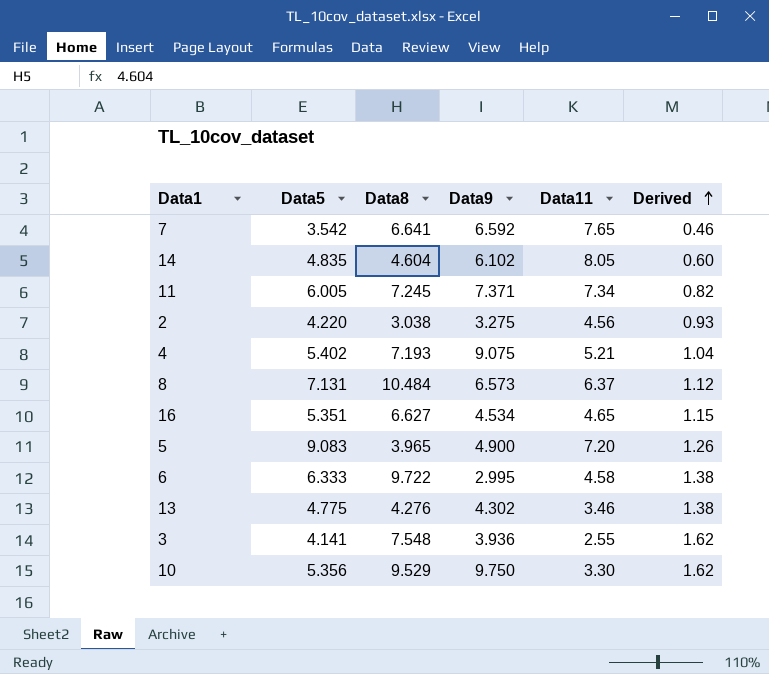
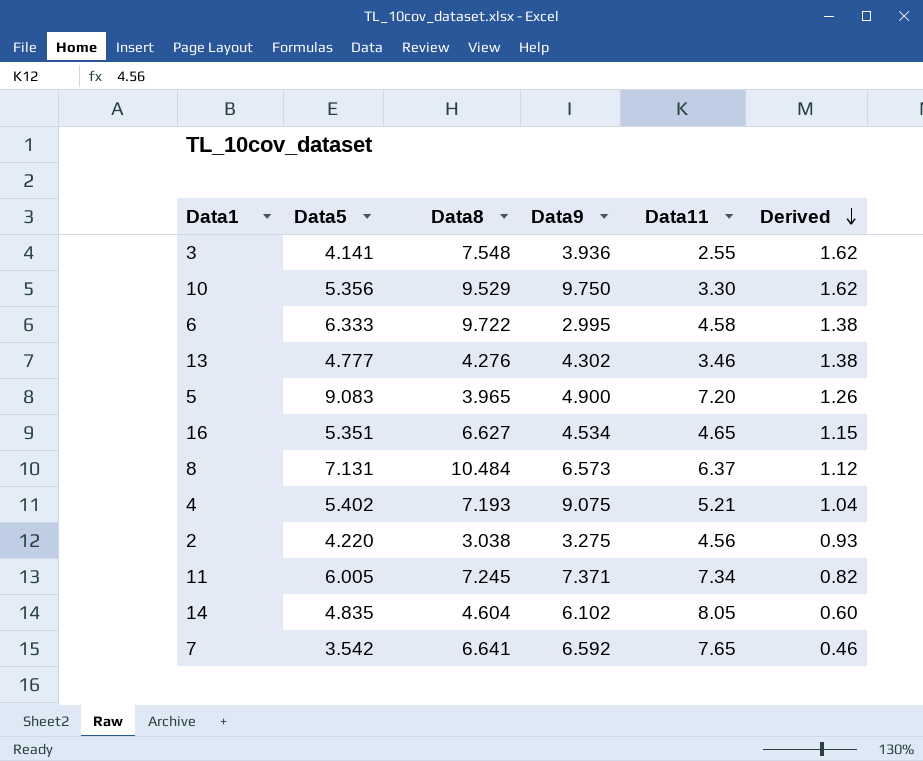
row order: Derived ascending -> Derived descending
13 | Data5: 4.775 -> 4.777

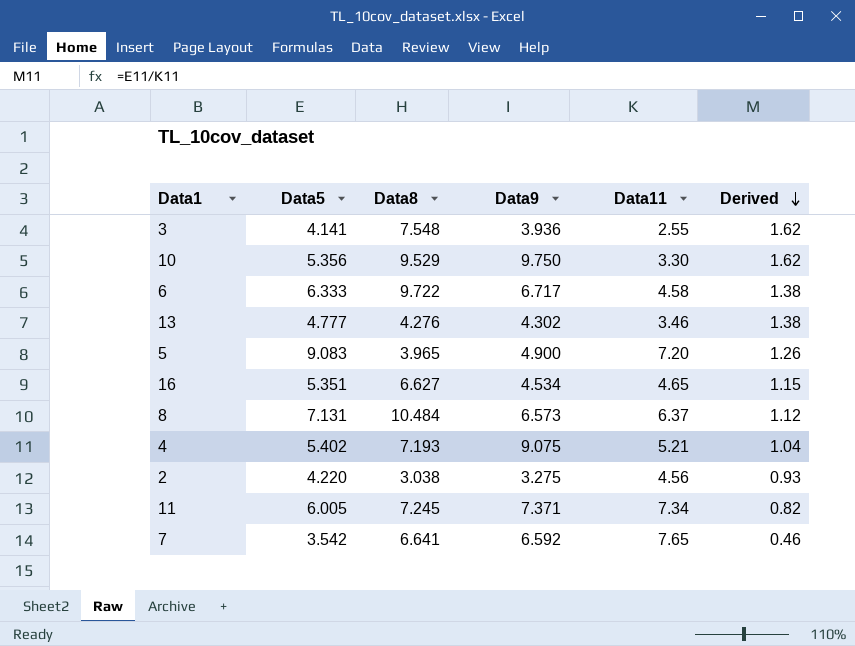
row 14: 4.835 | 4.604 | 6.102 | 8.05 | 0.60 -> none
6 | Data9: 2.995 -> 6.717

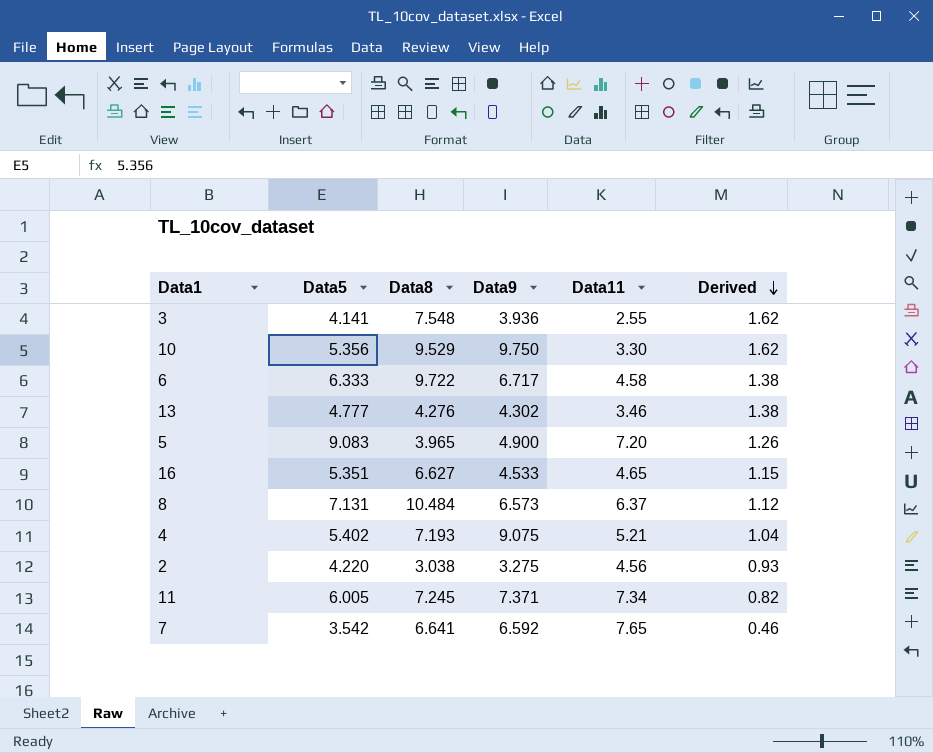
16 | Data9: 4.534 -> 4.533

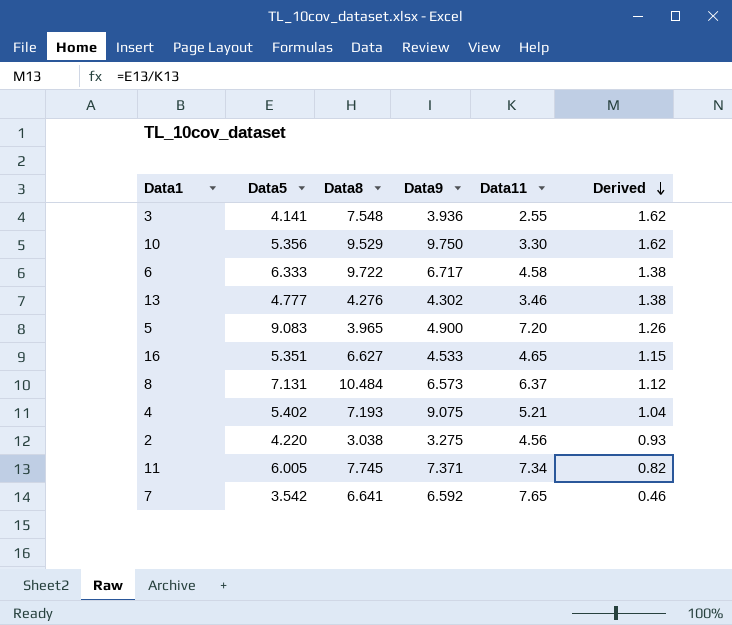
11 | Data8: 7.245 -> 7.745

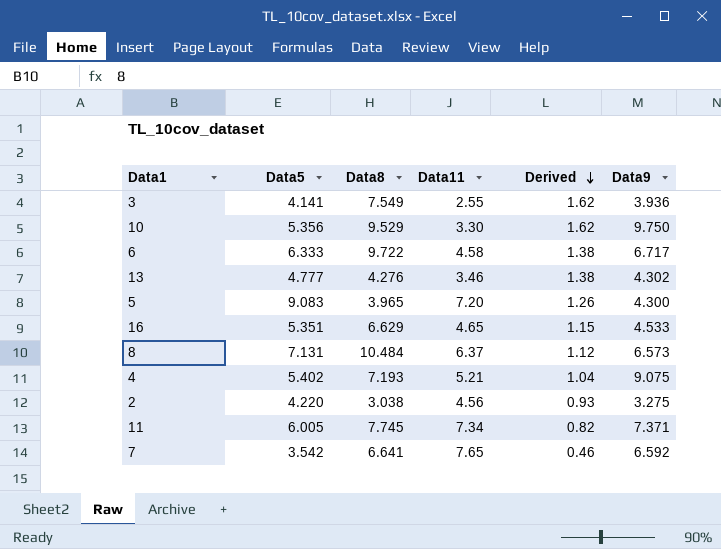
column Data9 | position: 4 -> 6
3 | Data8: 7.548 -> 7.549
5 | Data9: 4.900 -> 4.300
16 | Data8: 6.627 -> 6.629

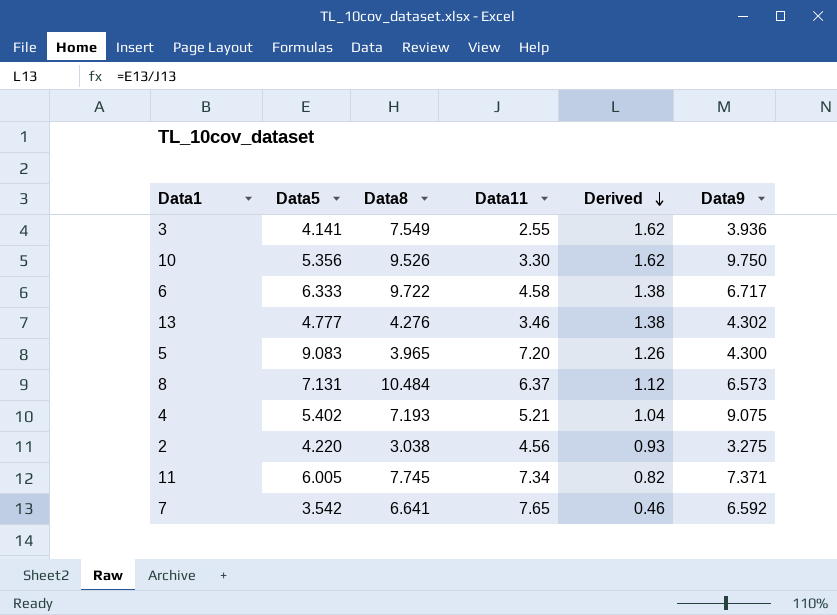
row 16: 5.351 | 6.629 | 4.65 | 1.15 | 4.533 -> none
10 | Data8: 9.529 -> 9.526

